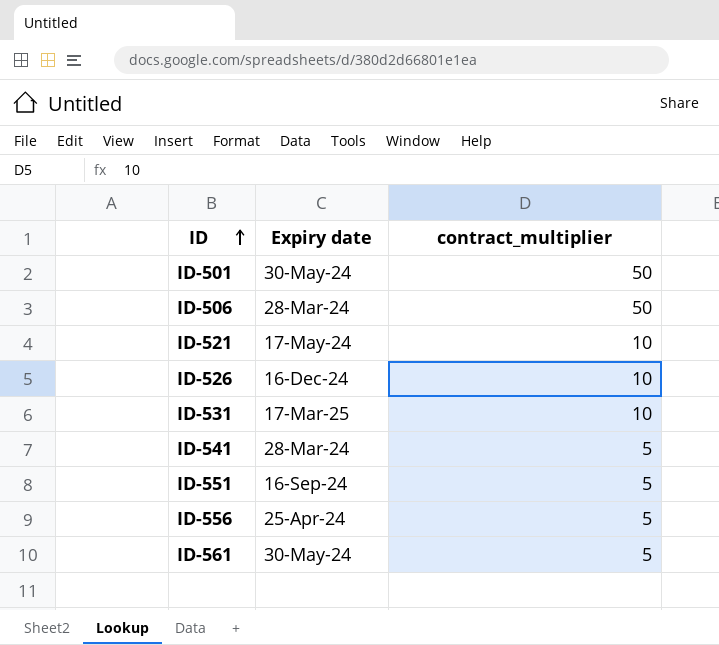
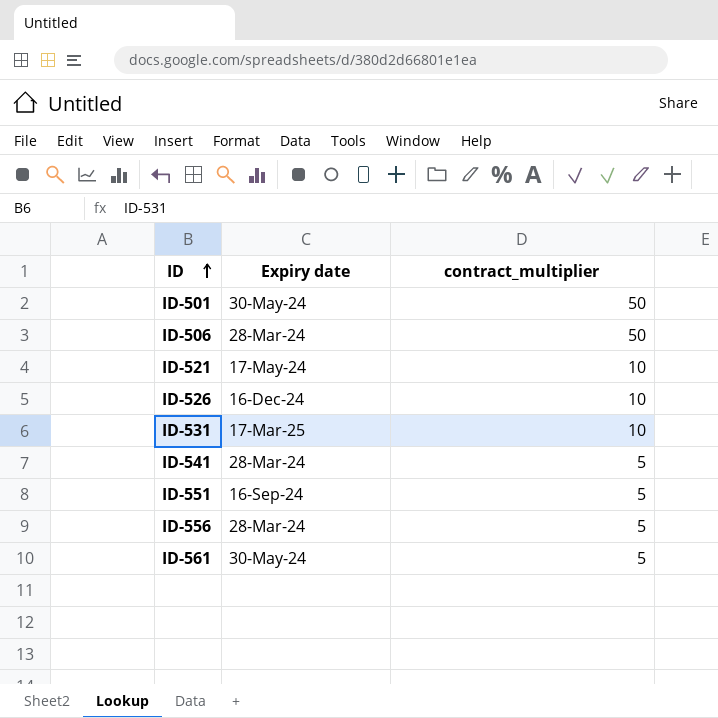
ID-556 | Expiry date: 25-Apr-24 -> 28-Mar-24

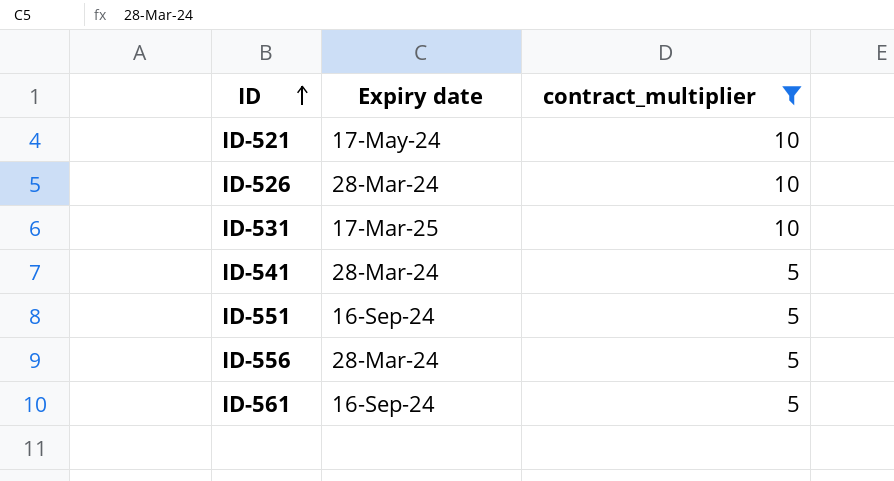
filter: none -> contract_multiplier != 50
ID-526 | Expiry date: 16-Dec-24 -> 28-Mar-24
ID-561 | Expiry date: 30-May-24 -> 16-Sep-24

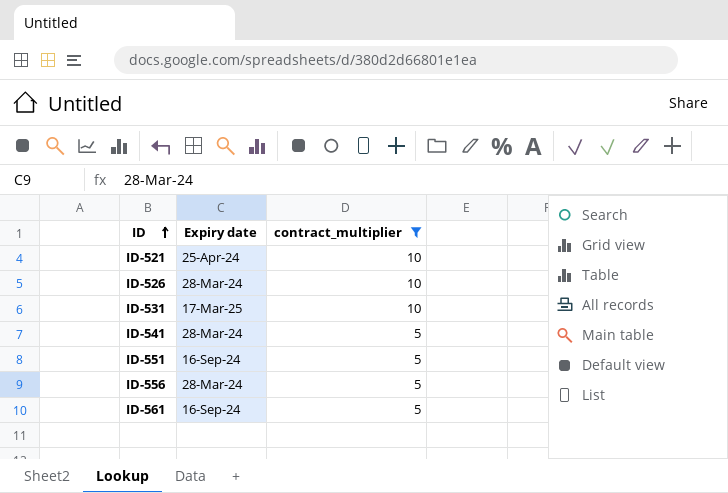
ID-521 | Expiry date: 17-May-24 -> 25-Apr-24

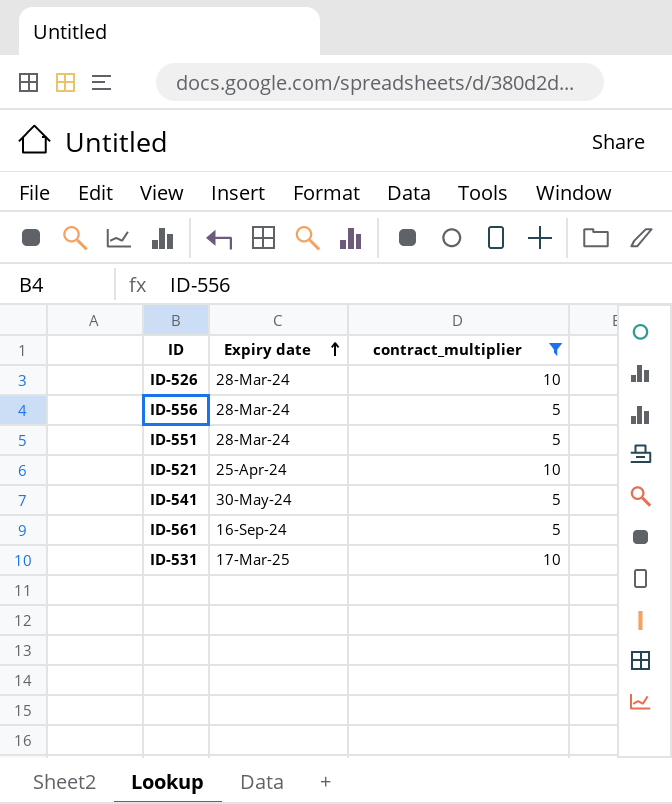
row order: ID ascending -> Expiry date ascending
ID-551 | Expiry date: 16-Sep-24 -> 28-Mar-24
ID-541 | Expiry date: 28-Mar-24 -> 30-May-24

